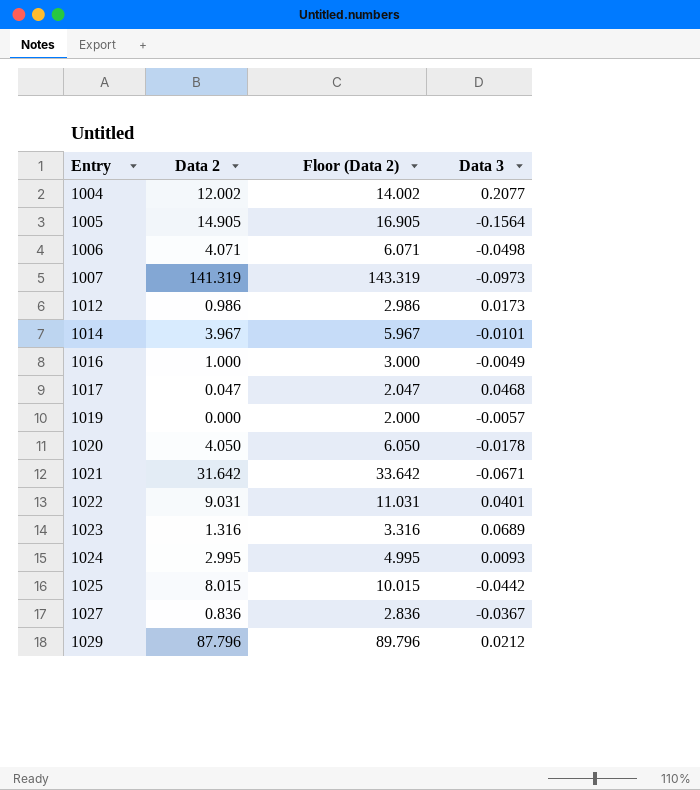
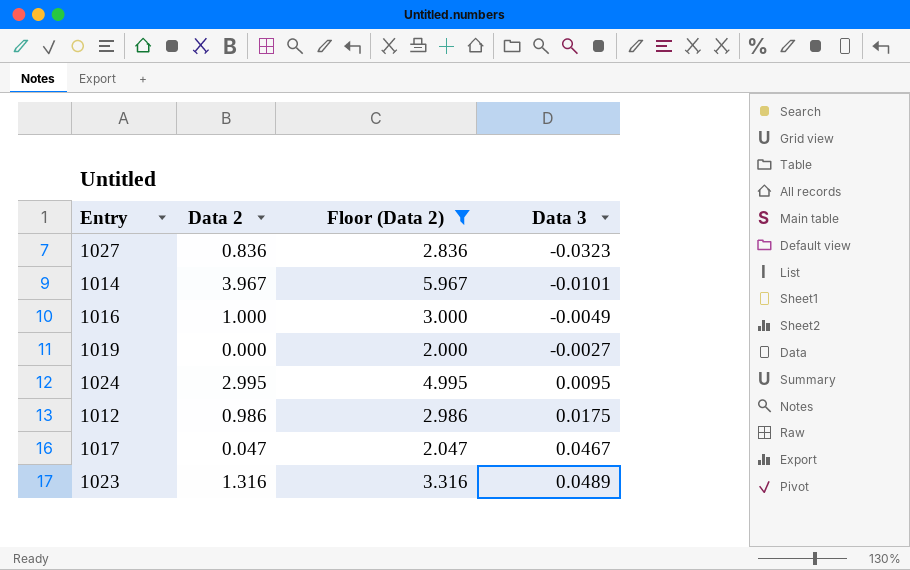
filter: none -> Floor (Data 2) <= 5.967
row order: Entry ascending -> Data 3 ascending
1027 | Data 3: -0.0367 -> -0.0323
1019 | Data 3: -0.0057 -> -0.0027
1024 | Data 3: 0.0093 -> 0.0095
1012 | Data 3: 0.0173 -> 0.0175
1017 | Data 3: 0.0468 -> 0.0467
1023 | Data 3: 0.0689 -> 0.0489

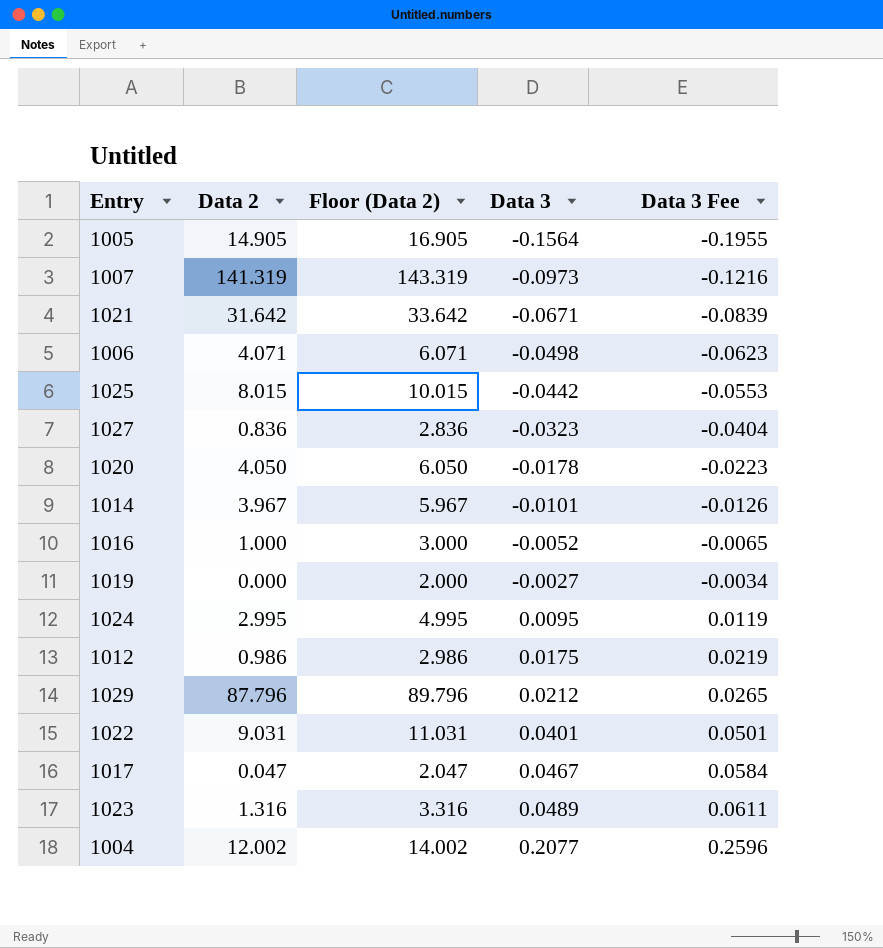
filter: Floor (Data 2) <= 5.967 -> none
column Data 3 Fee | formula: none -> [Data 3] * 1.25
1016 | Data 3: -0.0049 -> -0.0052

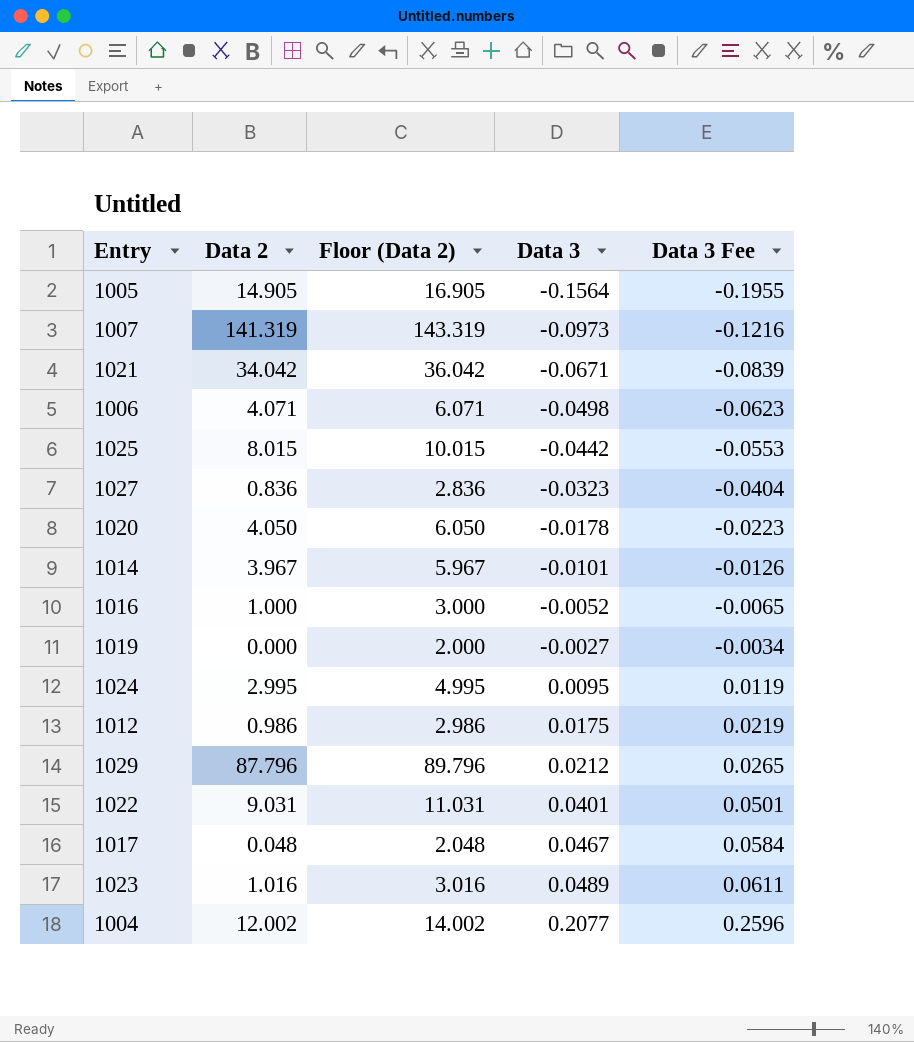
1021 | Data 2: 31.642 -> 34.042
1021 | Floor (Data 2): 33.642 -> 36.042
1017 | Data 2: 0.047 -> 0.048
1017 | Floor (Data 2): 2.047 -> 2.048
1023 | Data 2: 1.316 -> 1.016
1023 | Floor (Data 2): 3.316 -> 3.016

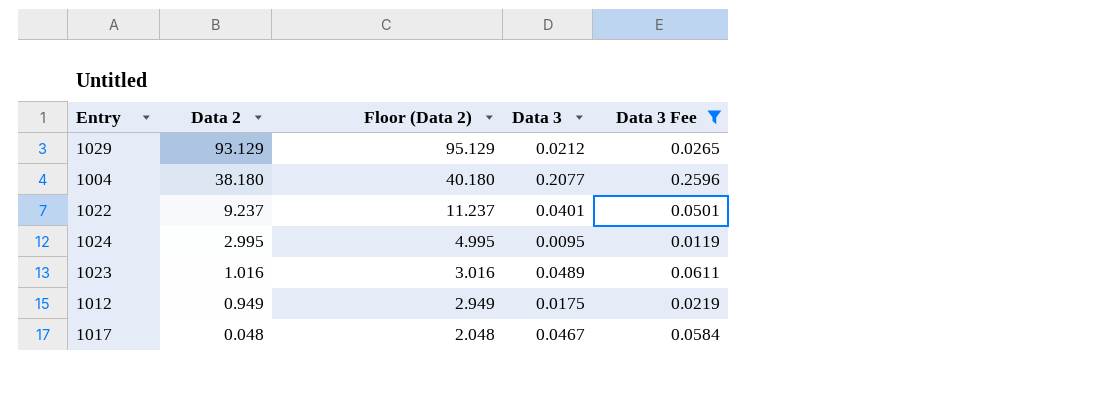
filter: none -> Data 3 Fee >= 0.0119
row order: Data 3 ascending -> Data 2 descending
1029 | Data 2: 87.796 -> 93.129
1029 | Floor (Data 2): 89.796 -> 95.129
1004 | Data 2: 12.002 -> 38.180
1004 | Floor (Data 2): 14.002 -> 40.180
1022 | Data 2: 9.031 -> 9.237
1022 | Floor (Data 2): 11.031 -> 11.237
1012 | Data 2: 0.986 -> 0.949
1012 | Floor (Data 2): 2.986 -> 2.949

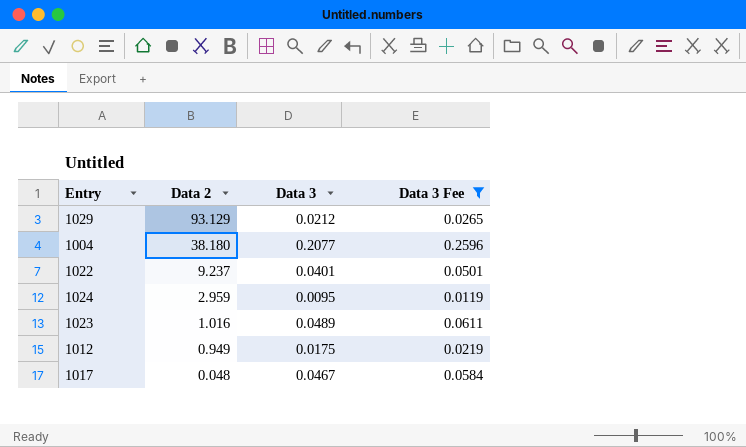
column Floor (Data 2) | formula: [Data 2] + 2 -> none
1024 | Data 2: 2.995 -> 2.959

